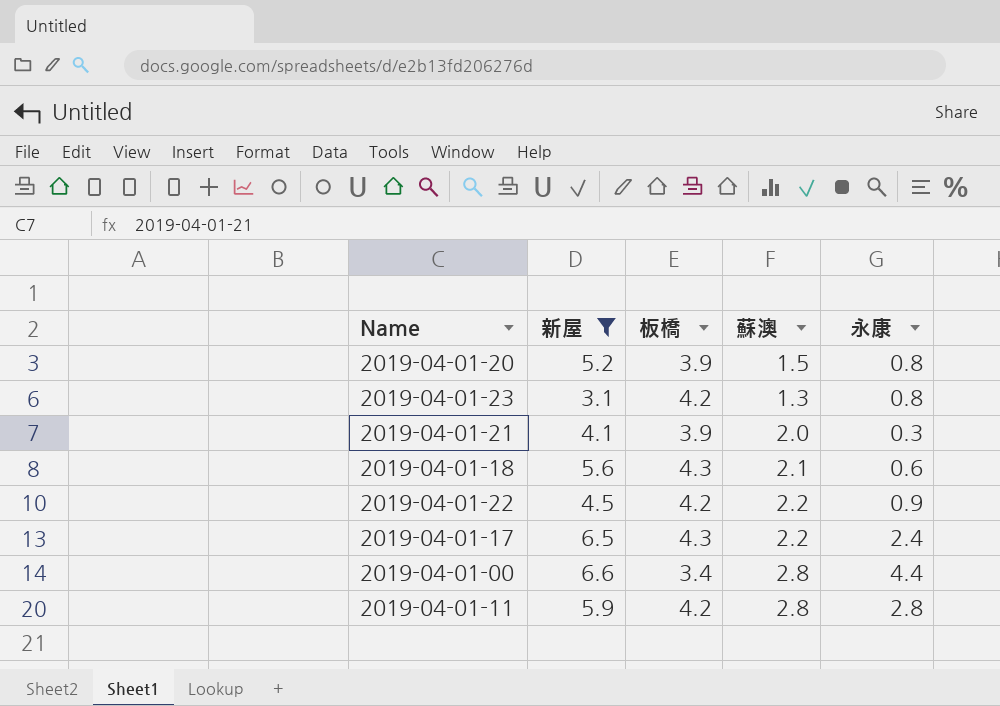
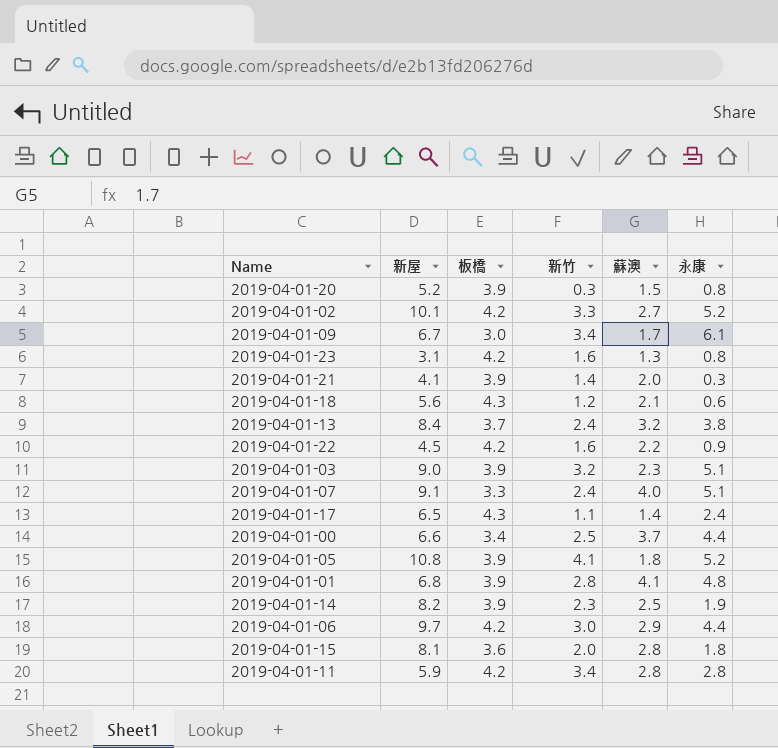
filter: 新屋 <= 6.6 -> none
column 新竹 | position: none -> 4
2019-04-01-17 | 蘇澳: 2.2 -> 1.4
2019-04-01-00 | 蘇澳: 2.8 -> 3.7

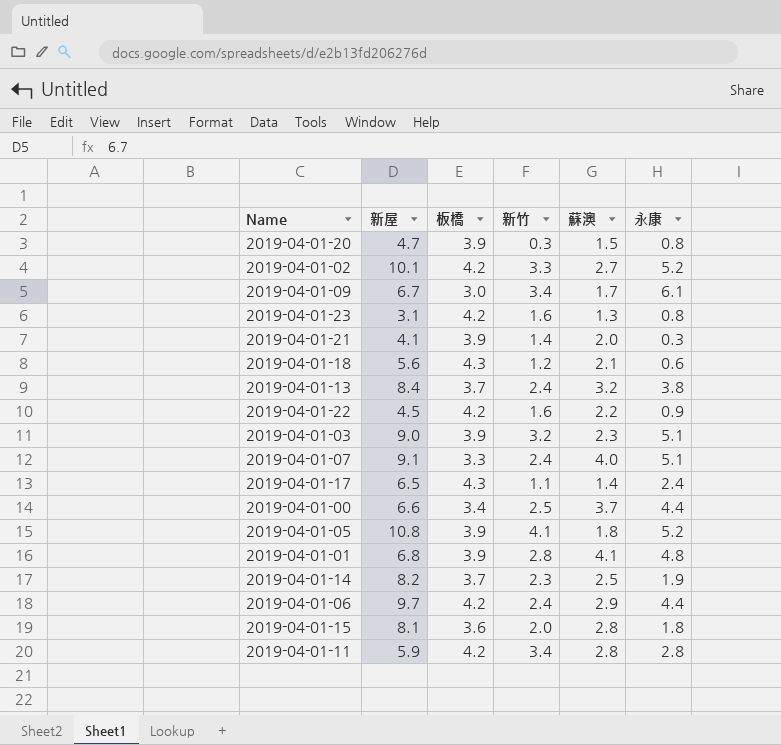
2019-04-01-20 | 新屋: 5.2 -> 4.7
2019-04-01-14 | 板橋: 3.9 -> 3.7
2019-04-01-06 | 新竹: 3.0 -> 2.4

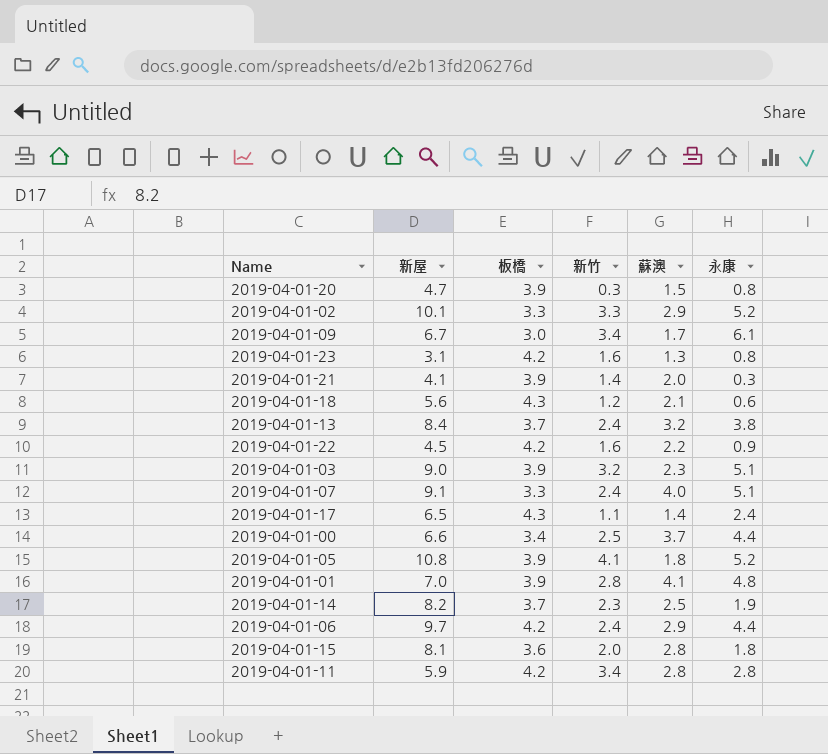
2019-04-01-02 | 板橋: 4.2 -> 3.3
2019-04-01-02 | 蘇澳: 2.7 -> 2.9
2019-04-01-01 | 新屋: 6.8 -> 7.0

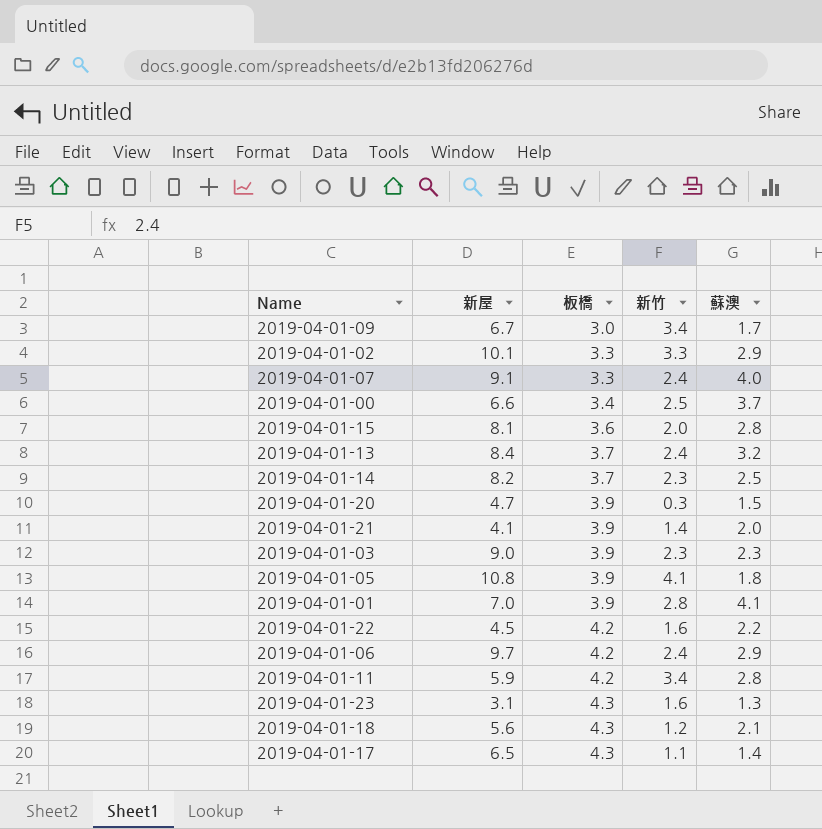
row order: none -> 板橋 ascending
column 永康 | position: 6 -> none
2019-04-01-03 | 新竹: 3.2 -> 2.3
2019-04-01-23 | 板橋: 4.2 -> 4.3

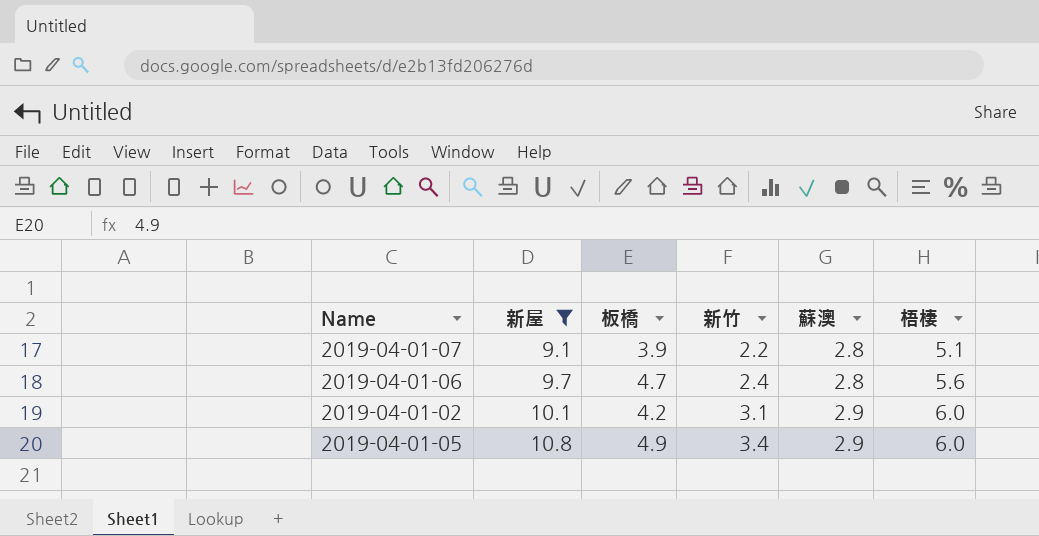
filter: none -> 新屋 >= 9.1
row order: 板橋 ascending -> 新屋 ascending
column 梧棲 | position: none -> 6
2019-04-01-07 | 板橋: 3.3 -> 3.9
2019-04-01-07 | 新竹: 2.4 -> 2.2
2019-04-01-07 | 蘇澳: 4.0 -> 2.8
2019-04-01-06 | 板橋: 4.2 -> 4.7
2019-04-01-06 | 蘇澳: 2.9 -> 2.8
2019-04-01-02 | 板橋: 3.3 -> 4.2
2019-04-01-02 | 新竹: 3.3 -> 3.1
2019-04-01-05 | 板橋: 3.9 -> 4.9
2019-04-01-05 | 新竹: 4.1 -> 3.4
2019-04-01-05 | 蘇澳: 1.8 -> 2.9

